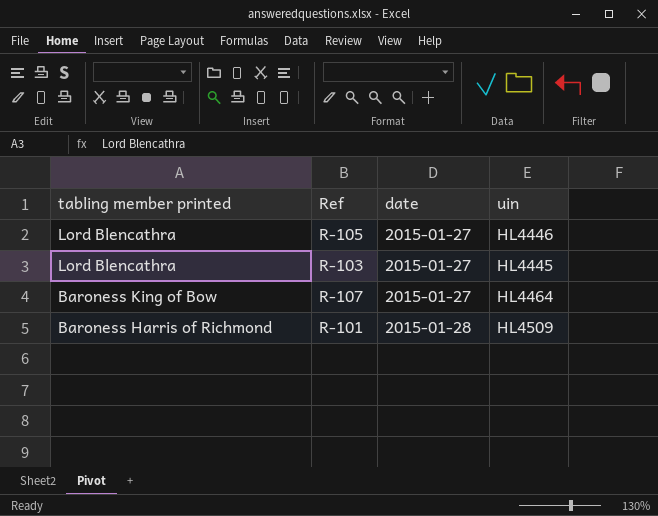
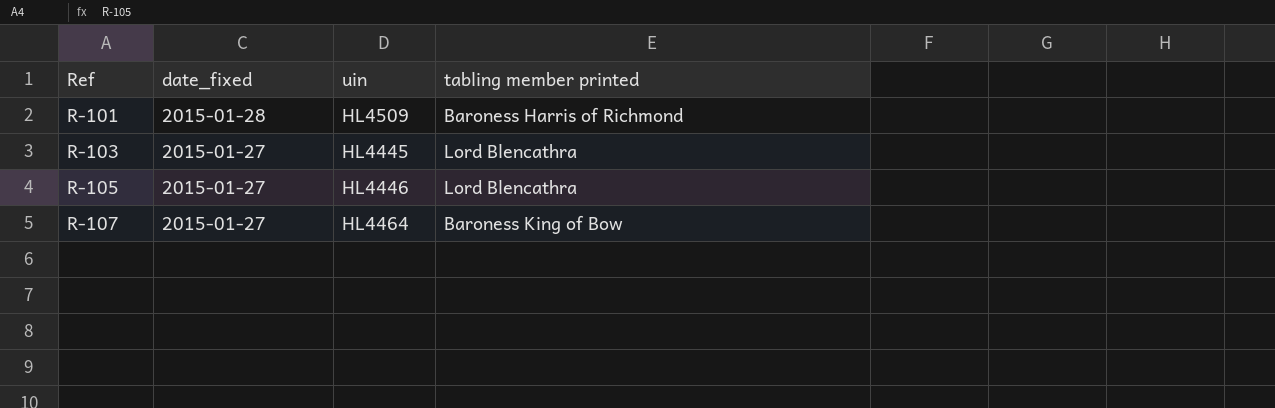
row order: tabling member printed descending -> Ref ascending
column name: date -> date_fixed
column tabling member printed | position: 1 -> 4

